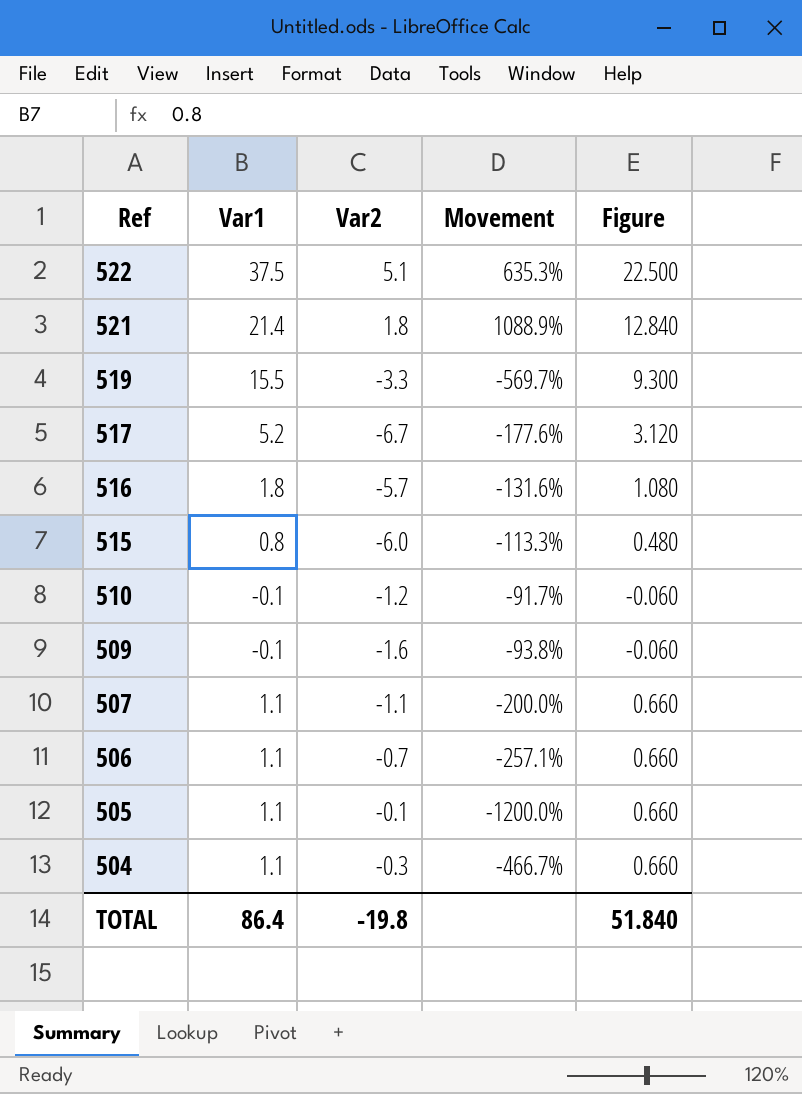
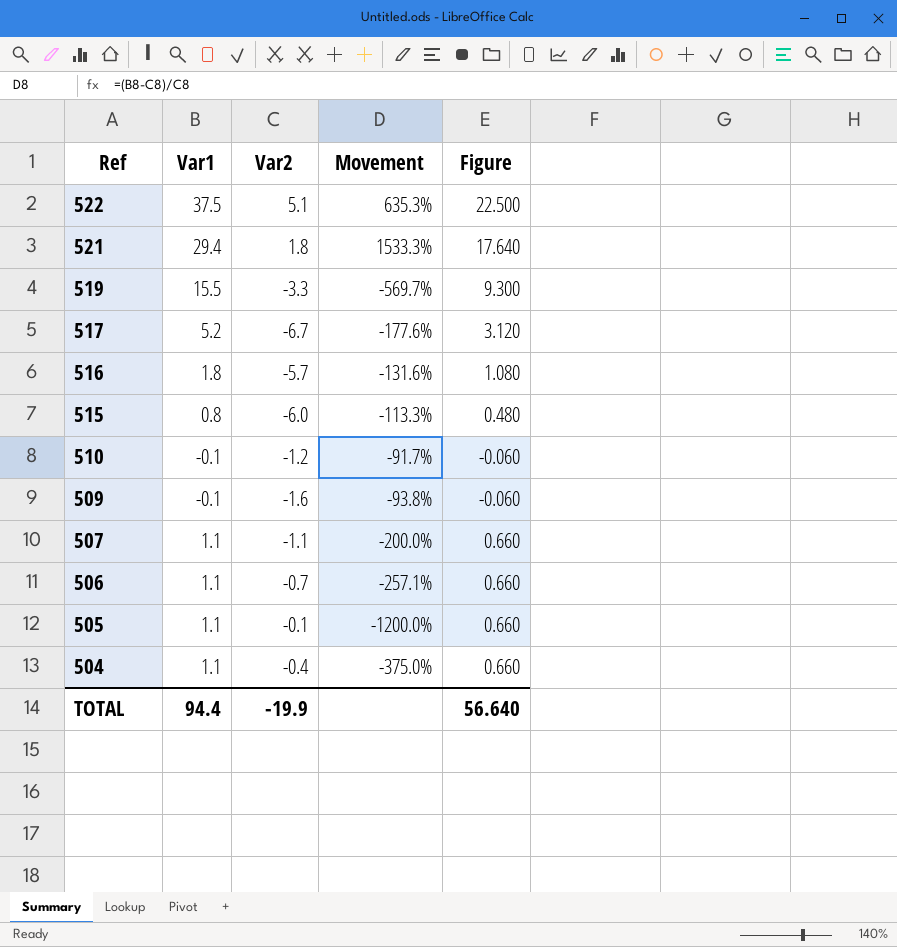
521 | Var1: 21.4 -> 29.4
521 | Movement: 1088.9% -> 1533.3%
521 | Figure: 12.840 -> 17.640
504 | Var2: -0.3 -> -0.4
504 | Movement: -466.7% -> -375.0%
TOTAL | Var1: 86.4 -> 94.4
TOTAL | Var2: -19.8 -> -19.9
TOTAL | Figure: 51.840 -> 56.640

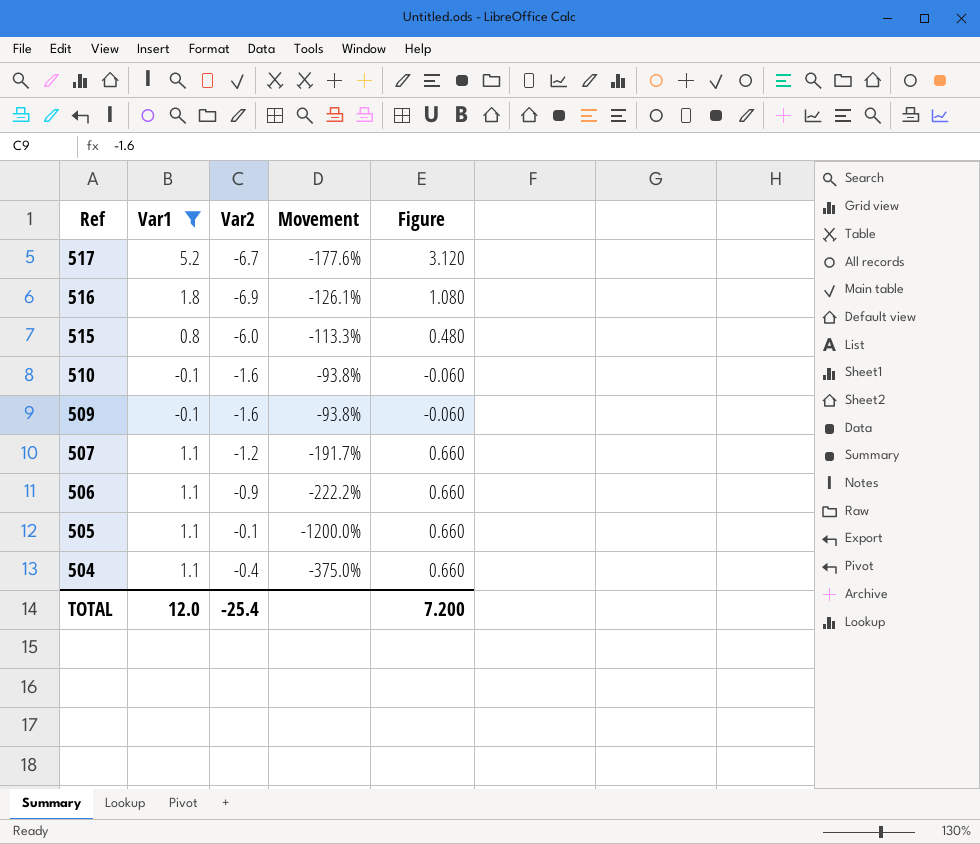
filter: none -> Var1 <= 5.2
516 | Var2: -5.7 -> -6.9
516 | Movement: -131.6% -> -126.1%
510 | Var2: -1.2 -> -1.6
510 | Movement: -91.7% -> -93.8%
507 | Var2: -1.1 -> -1.2
507 | Movement: -200.0% -> -191.7%
506 | Var2: -0.7 -> -0.9
506 | Movement: -257.1% -> -222.2%
TOTAL | Var1: 94.4 -> 12.0
TOTAL | Var2: -19.9 -> -25.4
TOTAL | Figure: 56.640 -> 7.200

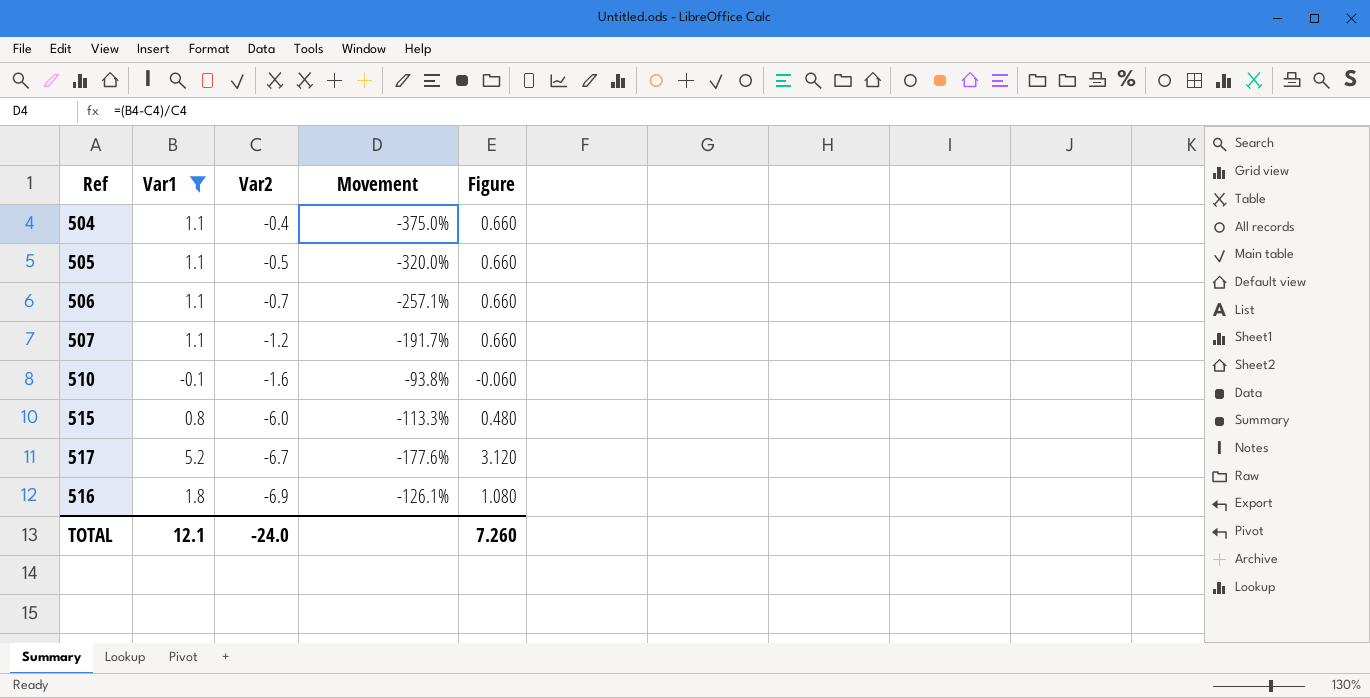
row order: Ref descending -> Var2 descending
row 509: -0.1 | -1.6 | -93.8% | -0.060 -> none
505 | Var2: -0.1 -> -0.5
505 | Movement: -1200.0% -> -320.0%
506 | Var2: -0.9 -> -0.7
506 | Movement: -222.2% -> -257.1%
TOTAL | Var1: 12.0 -> 12.1
TOTAL | Var2: -25.4 -> -24.0
TOTAL | Figure: 7.200 -> 7.260

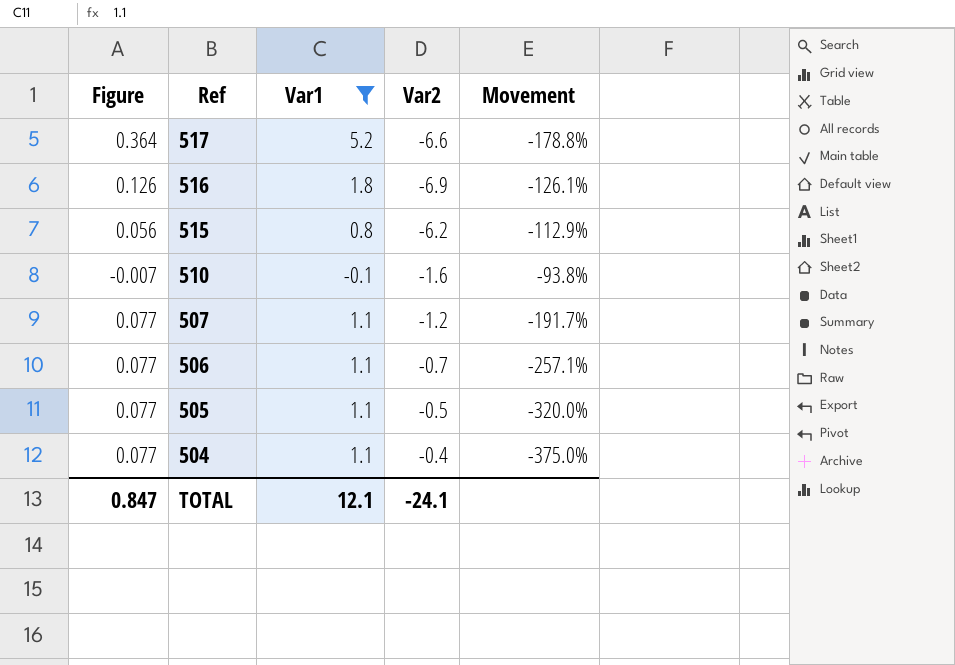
row order: Var2 descending -> Ref descending
column Figure | formula: [Var1] * 0.6 -> [Var1] * 0.07
column Figure | position: 5 -> 1
517 | Var2: -6.7 -> -6.6
517 | Movement: -177.6% -> -178.8%
515 | Var2: -6.0 -> -6.2
515 | Movement: -113.3% -> -112.9%
TOTAL | Figure: 7.260 -> 0.847
TOTAL | Var2: -24.0 -> -24.1

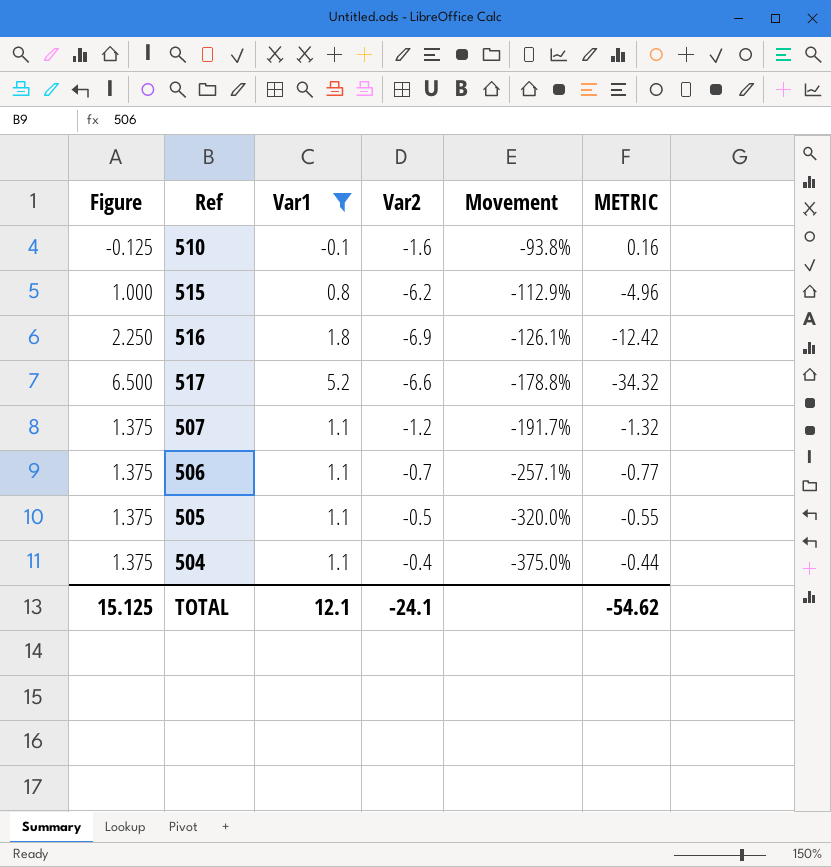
row order: Ref descending -> Movement descending
column Figure | formula: [Var1] * 0.07 -> [Var1] * 1.25
column METRIC | formula: none -> [Var1] * [Var2]
TOTAL | Figure: 0.847 -> 15.125

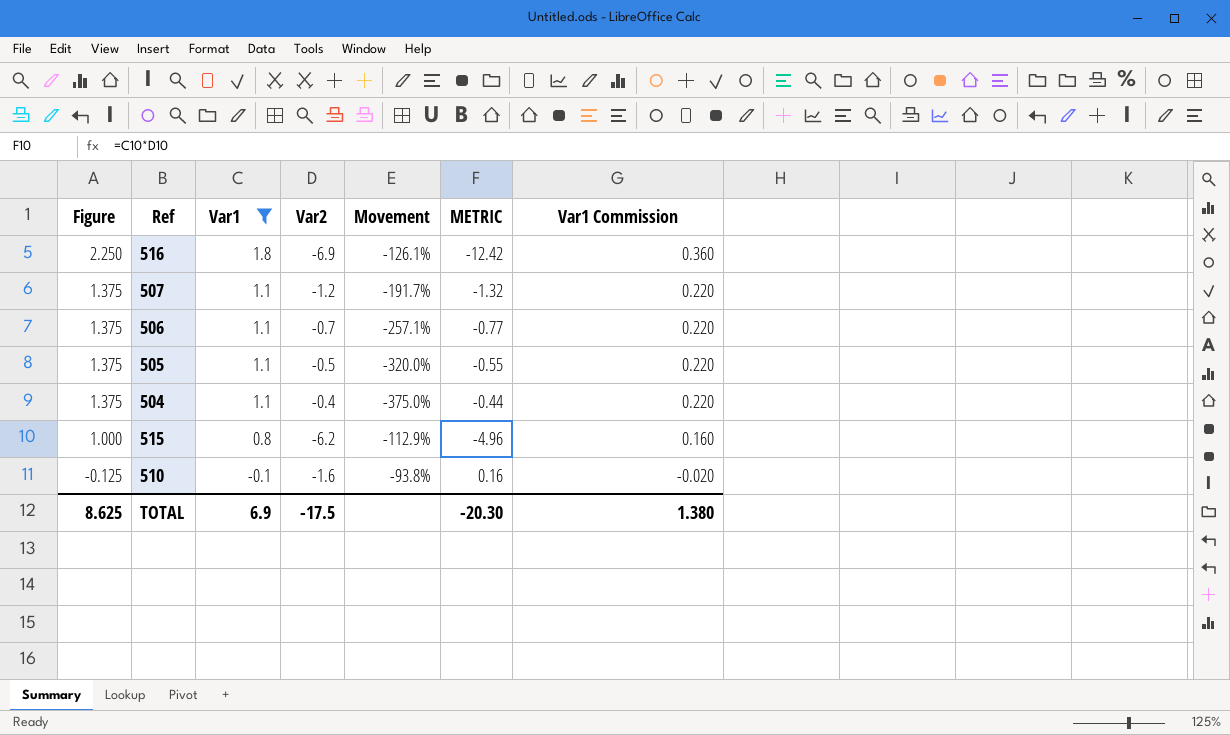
row order: Movement descending -> Figure descending
column Var1 Commission | formula: none -> [Var1] * 0.2
row 517: 6.500 | 5.2 | -6.6 | -178.8% | -34.32 -> none
TOTAL | Figure: 15.125 -> 8.625
TOTAL | Var1: 12.1 -> 6.9
TOTAL | Var2: -24.1 -> -17.5
TOTAL | METRIC: -54.62 -> -20.30

